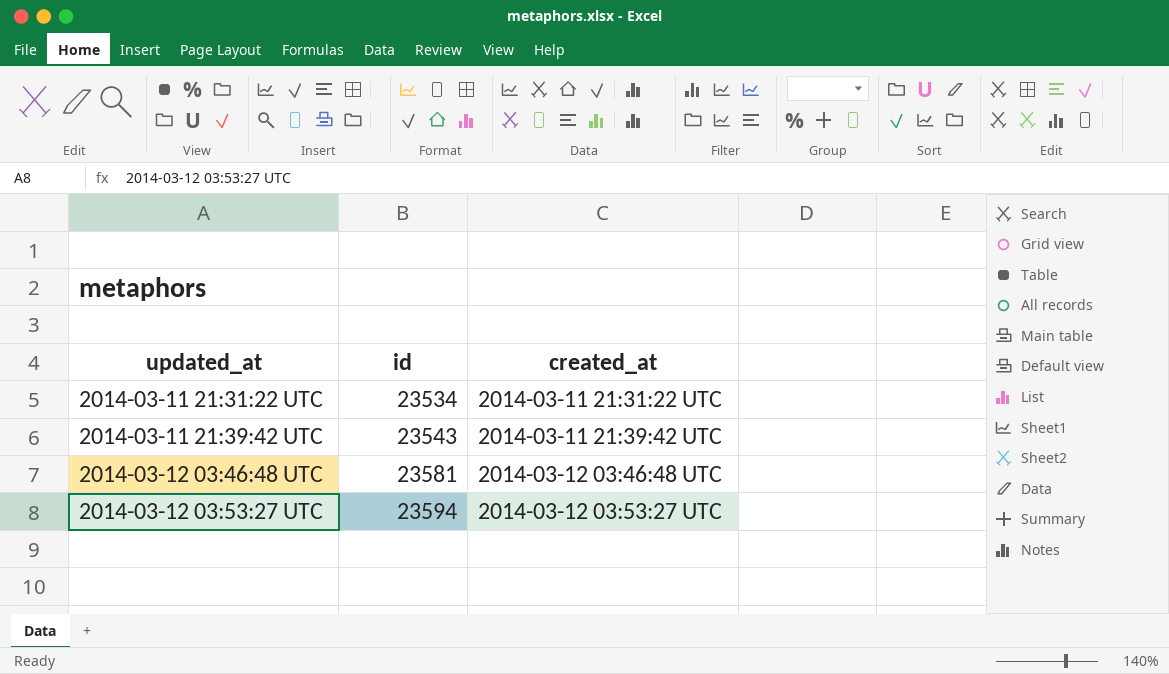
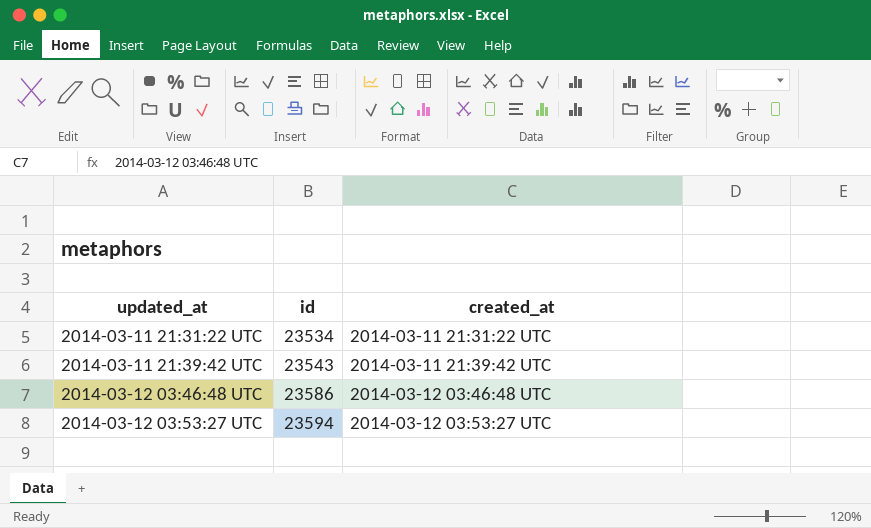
2014-03-12 03:46:48 UTC | id: 23581 -> 23586

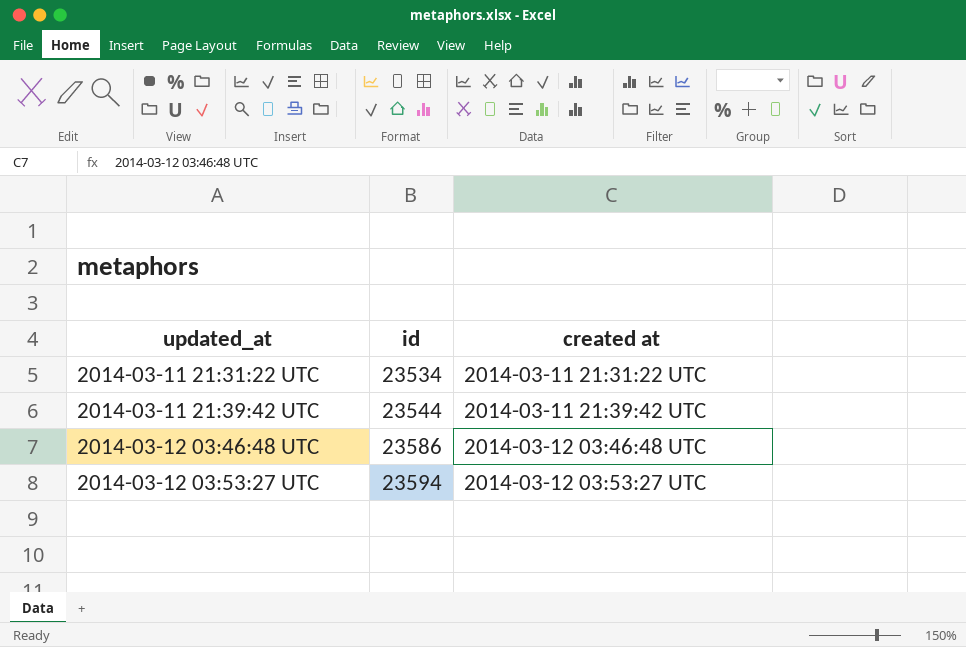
column name: created_at -> created at
2014-03-11 21:39:42 UTC | id: 23543 -> 23544

